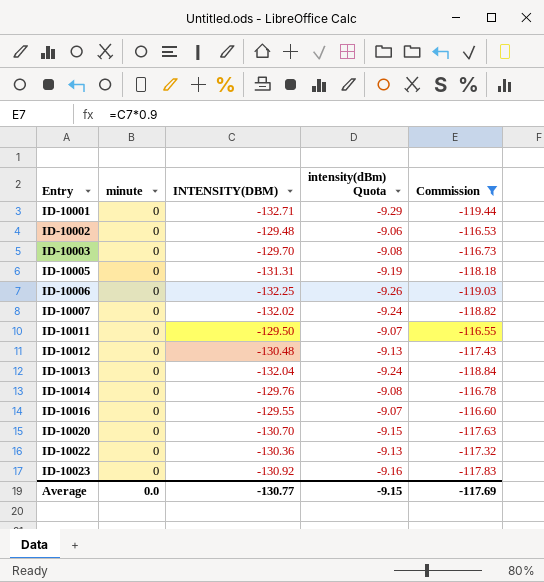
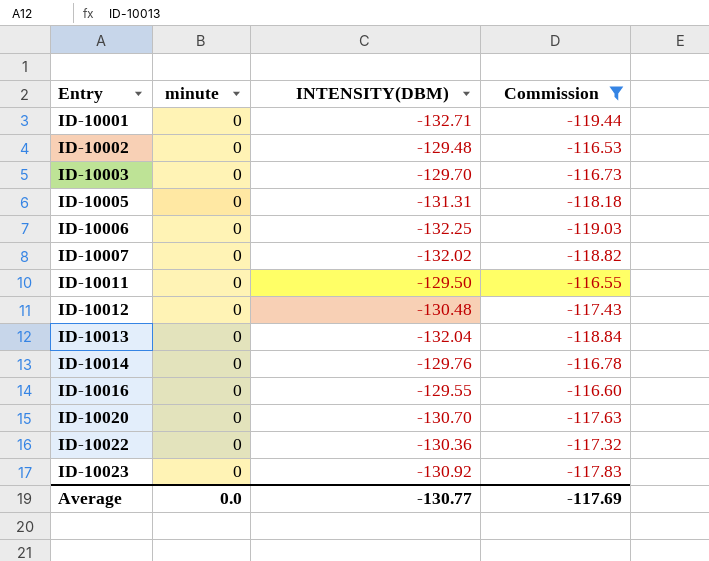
column intensity(dBm) Quota | formula: [INTENSITY(DBM)] * 0.07 -> none

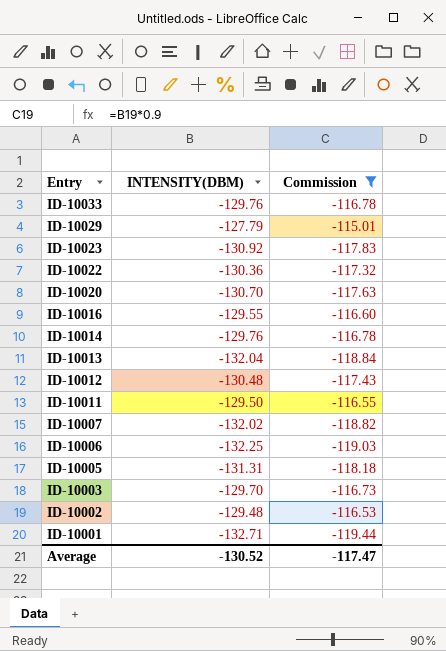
row order: Entry ascending -> Entry descending
column minute | position: 2 -> none
row ID-10033: none -> -129.76 | -116.78
row ID-10029: none -> -127.79 | -115.01
Average | INTENSITY(DBM): -130.77 -> -130.52
Average | Commission: -117.69 -> -117.47

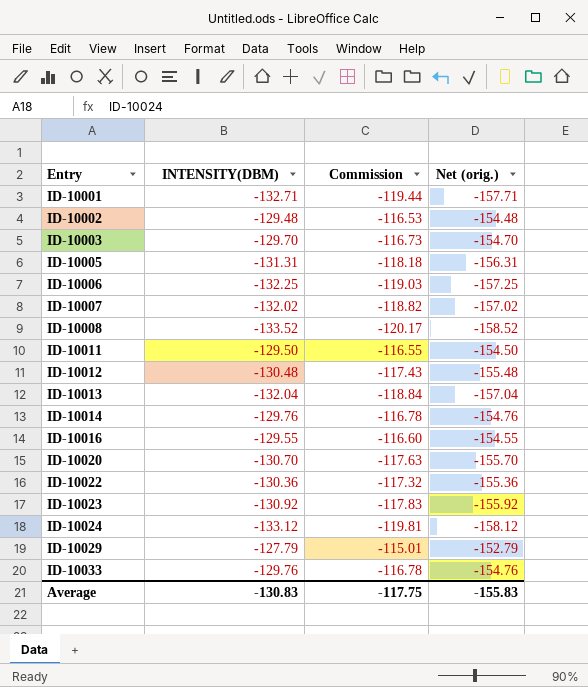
filter: Commission >= -119.44 -> none
row order: Entry descending -> Entry ascending
column Net (orig.) | formula: none -> [INTENSITY(DBM)] - 25
Average | INTENSITY(DBM): -130.52 -> -130.83
Average | Commission: -117.47 -> -117.75

